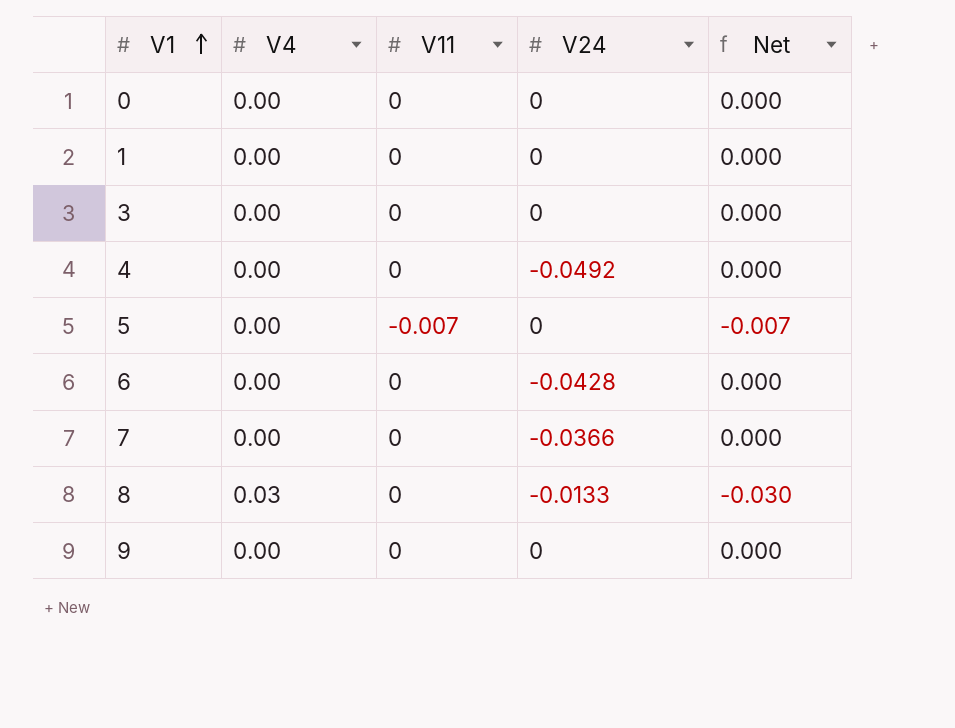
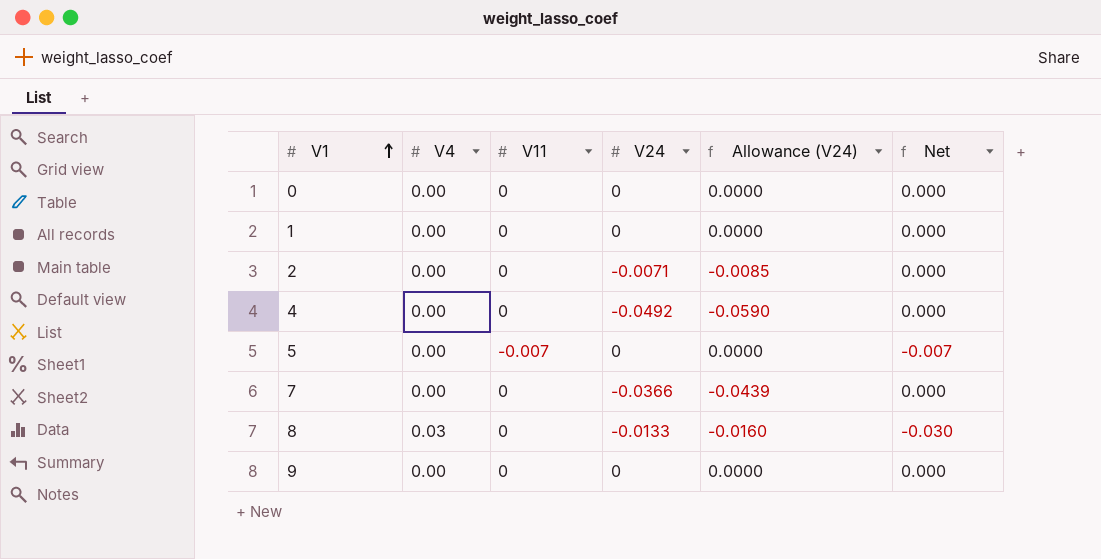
column Allowance (V24) | formula: none -> [V24] * 1.2
row 3: 0.00 | 0 | 0 | 0.000 -> none
row 6: 0.00 | 0 | -0.0428 | 0.000 -> none
row 2: none -> 0.00 | 0 | -0.0071 | -0.0085 | 0.000

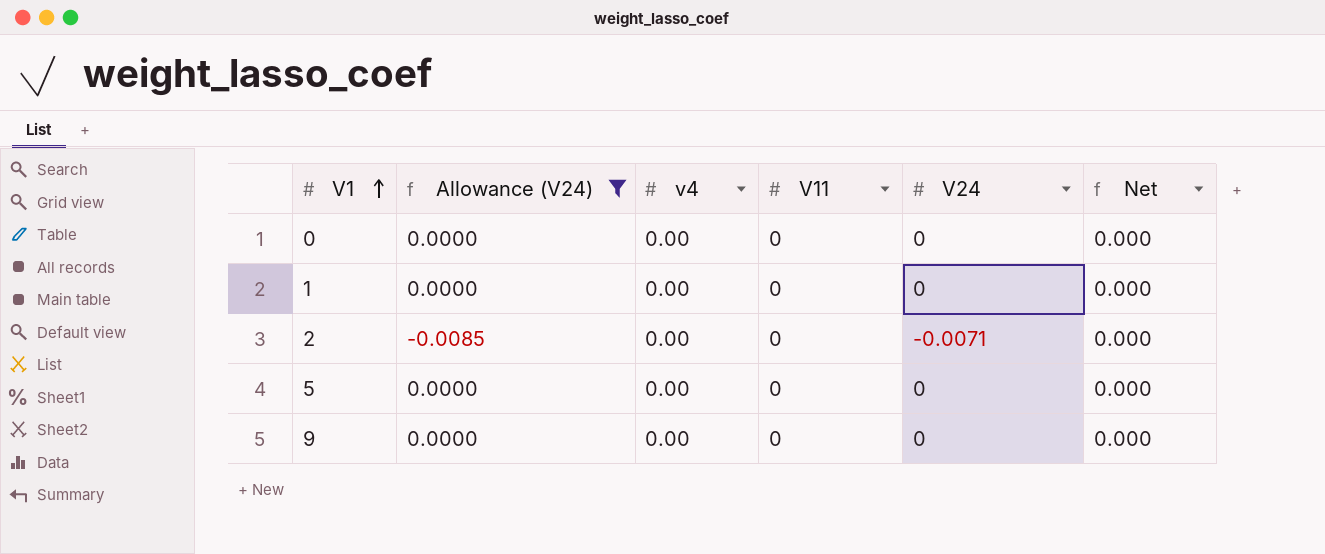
filter: none -> Allowance (V24) >= -0.0085
column Allowance (V24) | position: 5 -> 2
column name: V4 -> v4
5 | V11: -0.007 -> 0
5 | Net: -0.007 -> 0.000

